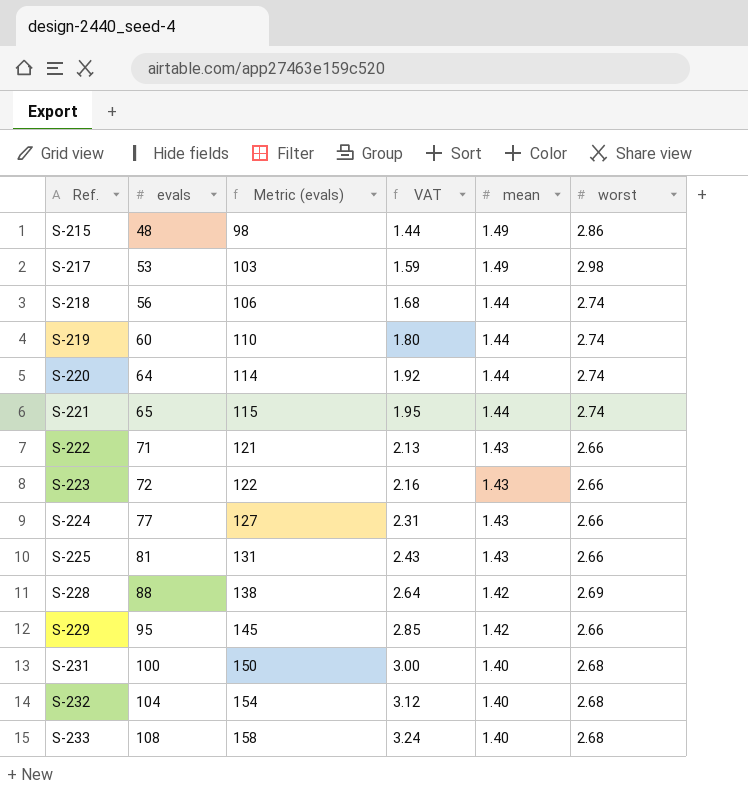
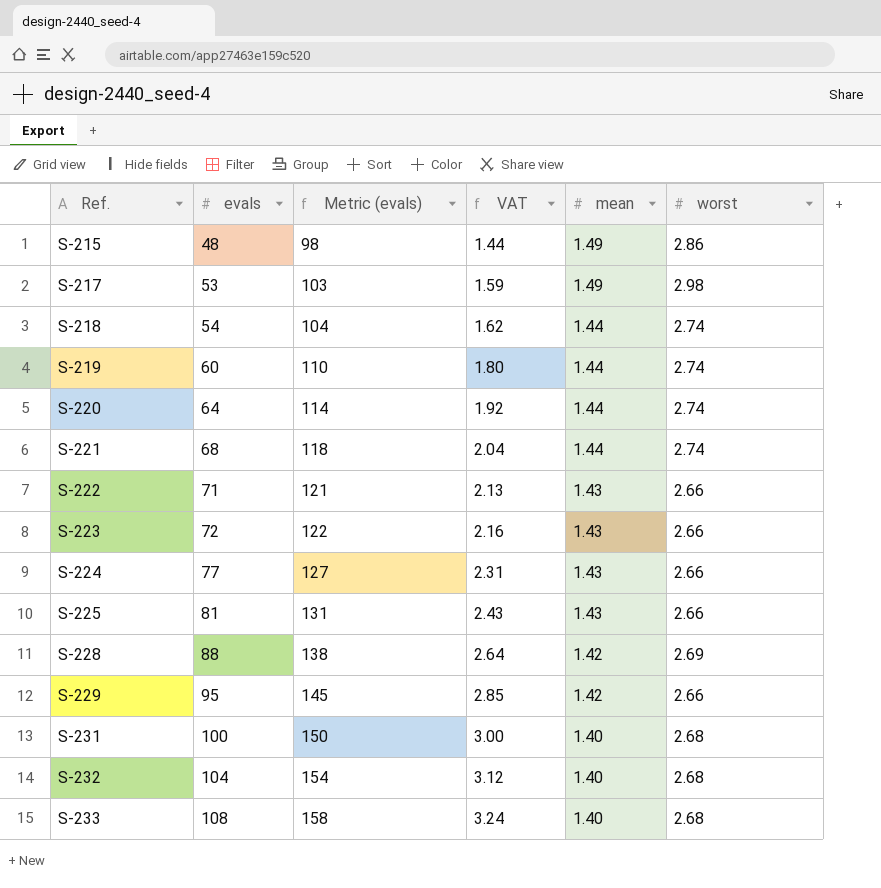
S-218 | evals: 56 -> 54
S-218 | Metric (evals): 106 -> 104
S-218 | VAT: 1.68 -> 1.62
S-221 | evals: 65 -> 68
S-221 | Metric (evals): 115 -> 118
S-221 | VAT: 1.95 -> 2.04

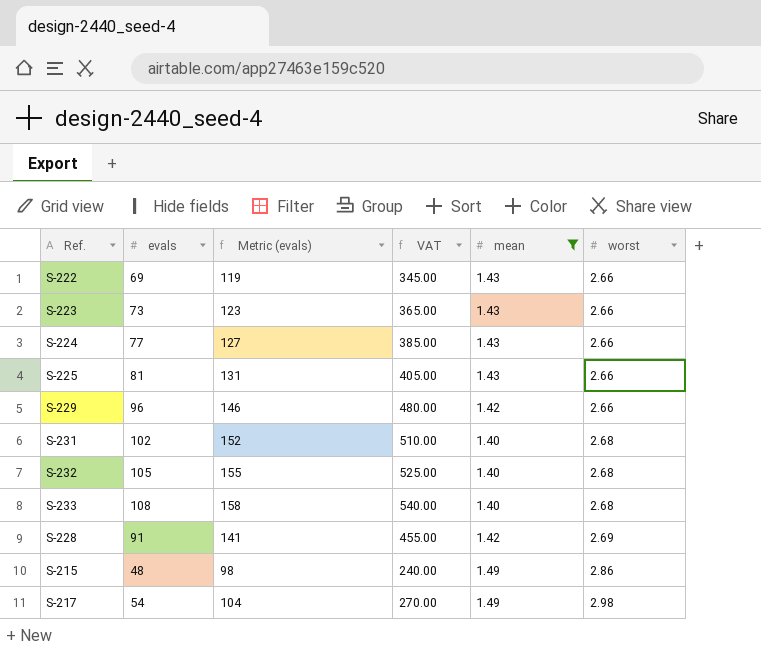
filter: none -> mean != 1.44
row order: Ref. ascending -> worst ascending
column VAT | formula: [evals] * 0.03 -> [evals] * 5
S-222 | evals: 71 -> 69
S-222 | Metric (evals): 121 -> 119
S-223 | evals: 72 -> 73
S-223 | Metric (evals): 122 -> 123
S-229 | evals: 95 -> 96
S-229 | Metric (evals): 145 -> 146
S-231 | evals: 100 -> 102
S-231 | Metric (evals): 150 -> 152
S-232 | evals: 104 -> 105
S-232 | Metric (evals): 154 -> 155
S-228 | evals: 88 -> 91
S-228 | Metric (evals): 138 -> 141
S-217 | evals: 53 -> 54
S-217 | Metric (evals): 103 -> 104

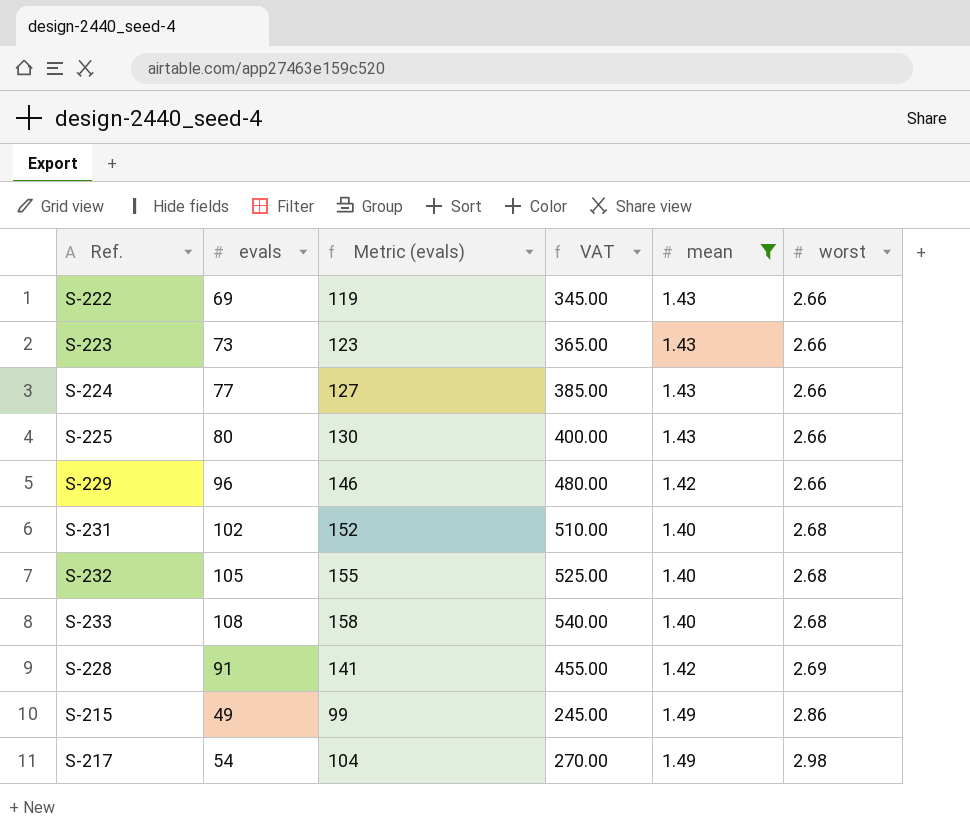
S-225 | evals: 81 -> 80
S-225 | Metric (evals): 131 -> 130
S-225 | VAT: 405.00 -> 400.00
S-215 | evals: 48 -> 49
S-215 | Metric (evals): 98 -> 99
S-215 | VAT: 240.00 -> 245.00

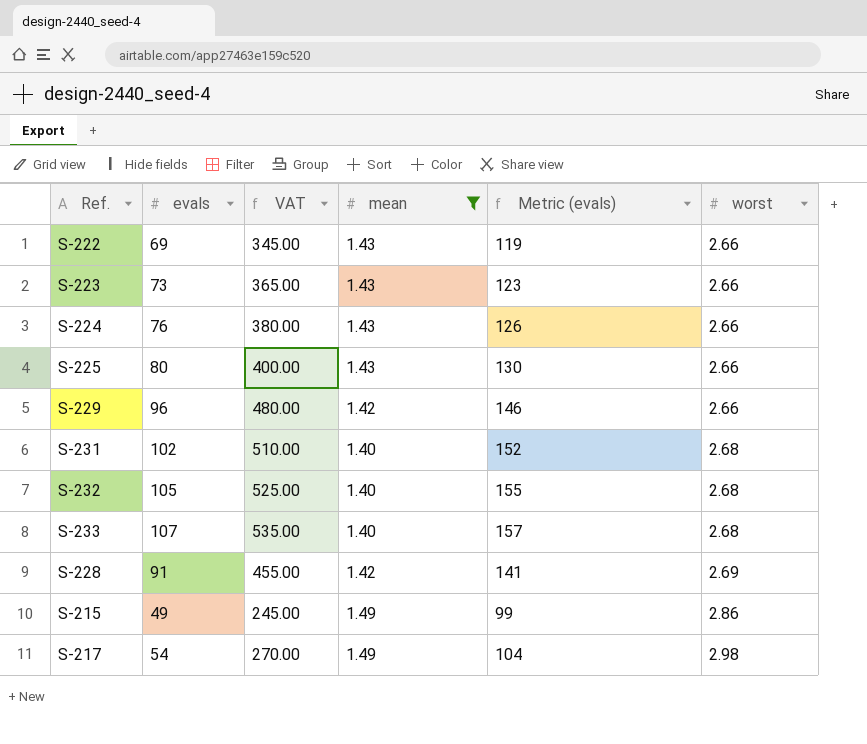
column Metric (evals) | position: 3 -> 5
S-224 | evals: 77 -> 76
S-224 | VAT: 385.00 -> 380.00
S-224 | Metric (evals): 127 -> 126
S-233 | evals: 108 -> 107
S-233 | VAT: 540.00 -> 535.00
S-233 | Metric (evals): 158 -> 157

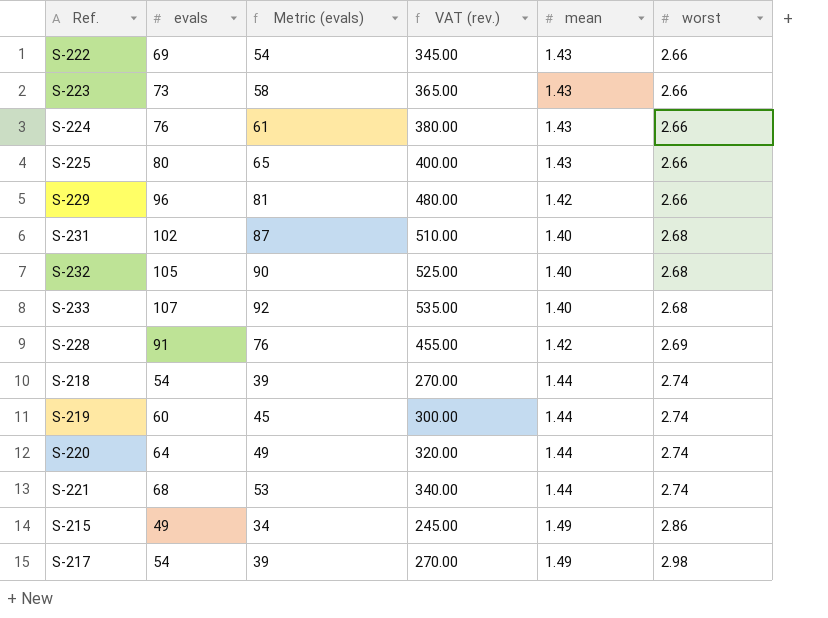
filter: mean != 1.44 -> none
column Metric (evals) | formula: [evals] + 50 -> [evals] - 15
column Metric (evals) | position: 5 -> 3
column name: VAT -> VAT (rev.)

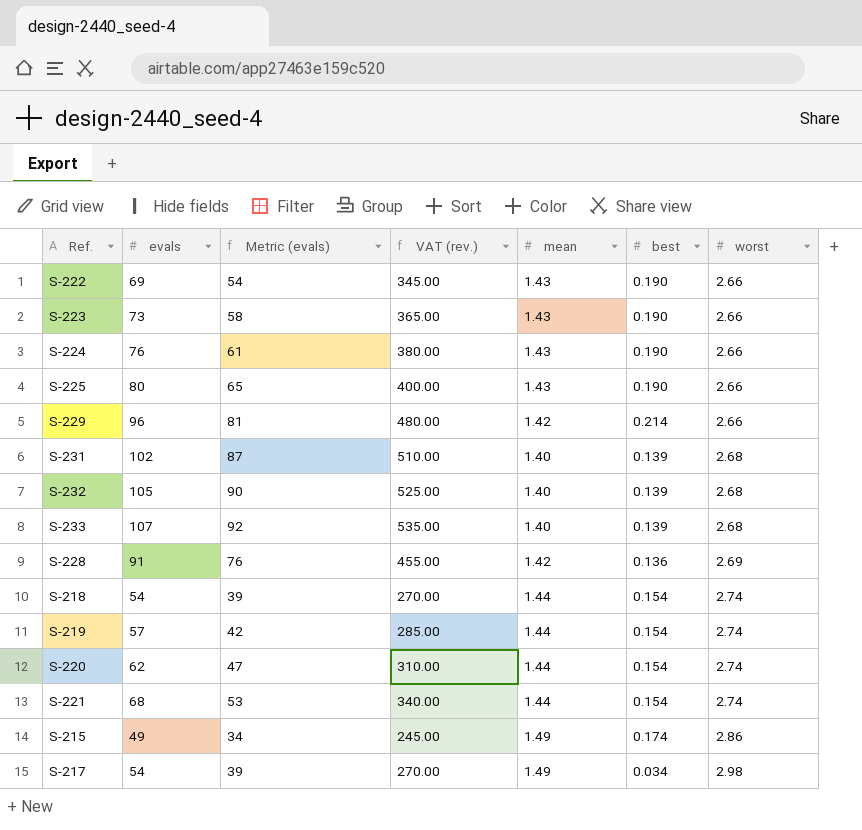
column best | position: none -> 6
S-219 | evals: 60 -> 57
S-219 | Metric (evals): 45 -> 42
S-219 | VAT (rev.): 300.00 -> 285.00
S-220 | evals: 64 -> 62
S-220 | Metric (evals): 49 -> 47
S-220 | VAT (rev.): 320.00 -> 310.00

